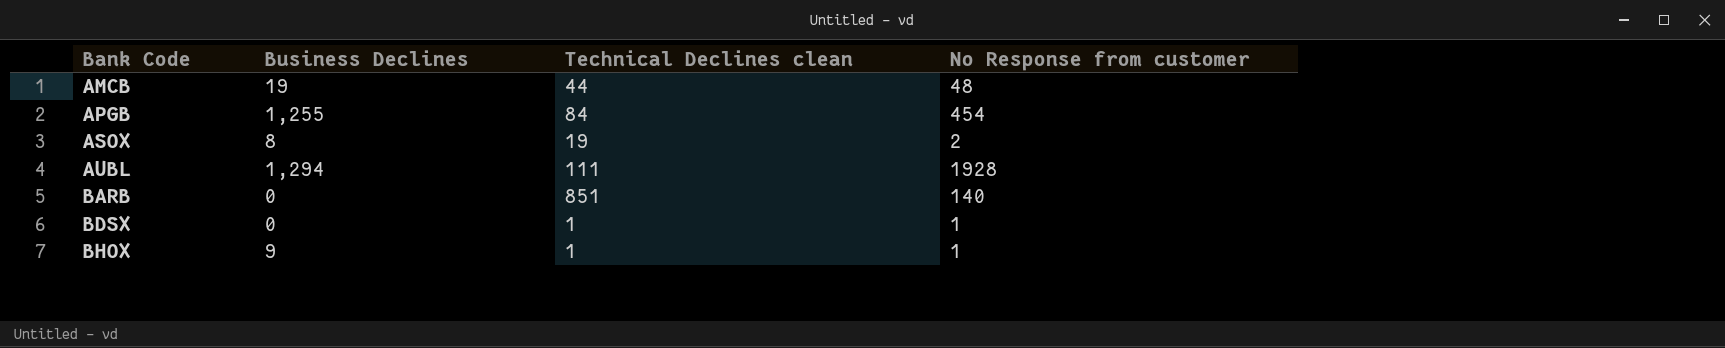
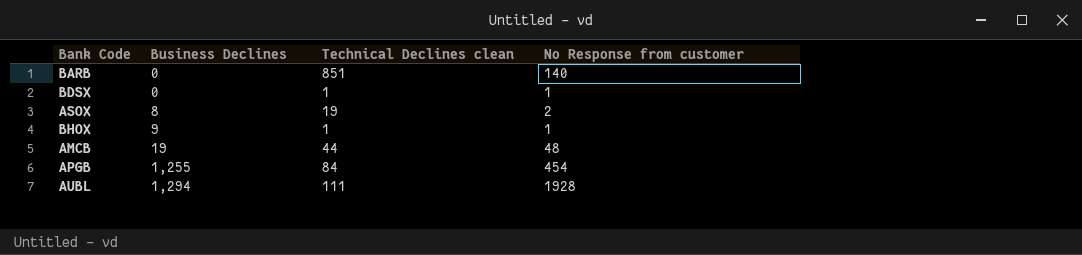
row order: Bank Code ascending -> Business Declines ascending

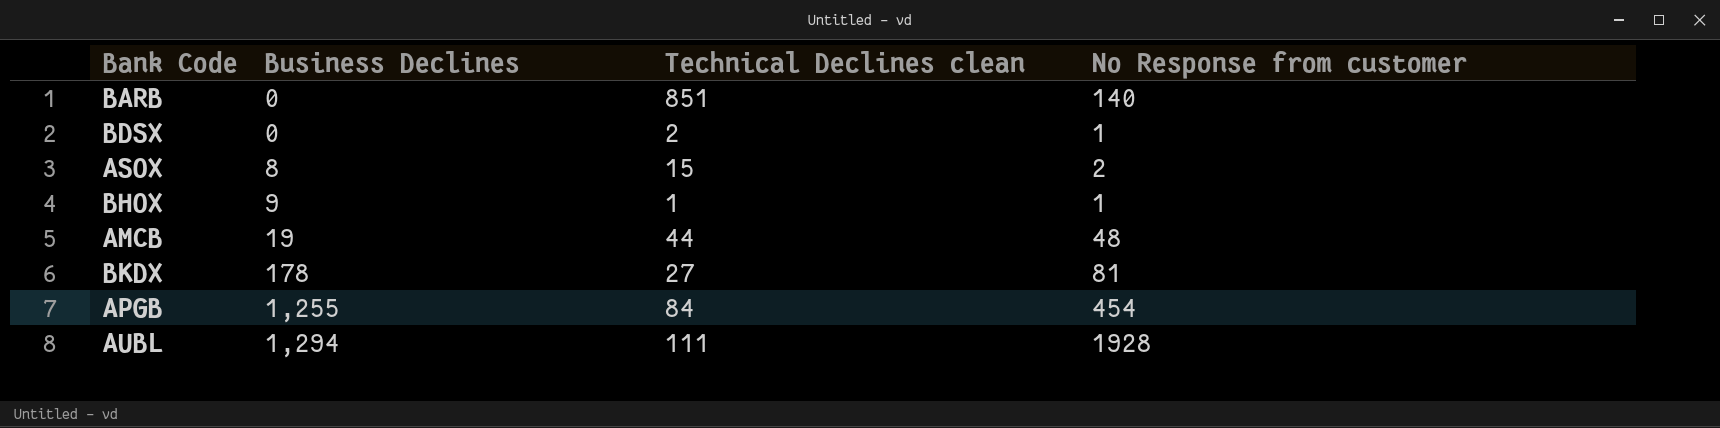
BDSX | Technical Declines clean: 1 -> 2
ASOX | Technical Declines clean: 19 -> 15
row BKDX: none -> 178 | 27 | 81

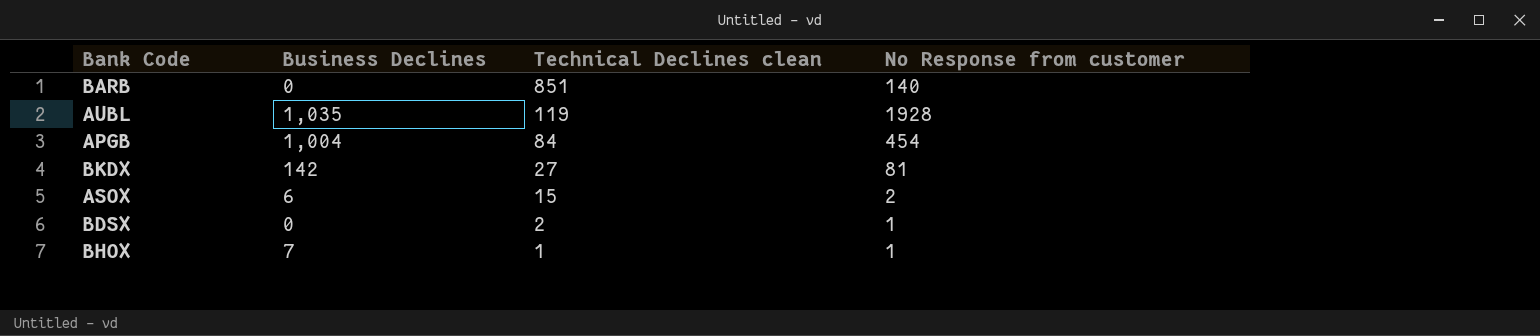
row order: Business Declines ascending -> Technical Declines clean descending
row AMCB: 19 | 44 | 48 -> none
AUBL | Business Declines: 1,294 -> 1,035
AUBL | Technical Declines clean: 111 -> 119
APGB | Business Declines: 1,255 -> 1,004
BKDX | Business Declines: 178 -> 142
ASOX | Business Declines: 8 -> 6
BHOX | Business Declines: 9 -> 7

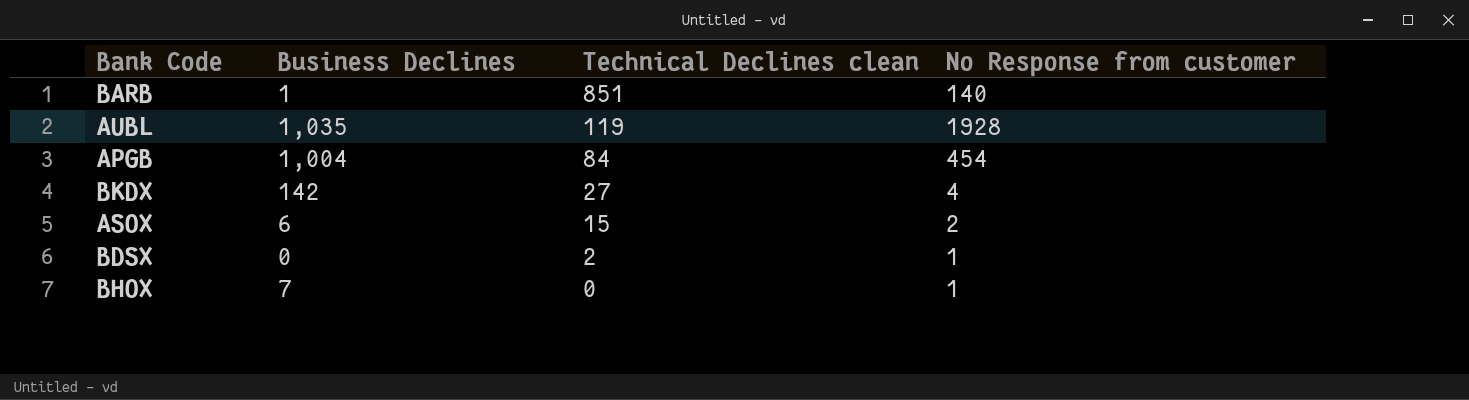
BARB | Business Declines: 0 -> 1
BKDX | No Response from customer: 81 -> 4
BHOX | Technical Declines clean: 1 -> 0

